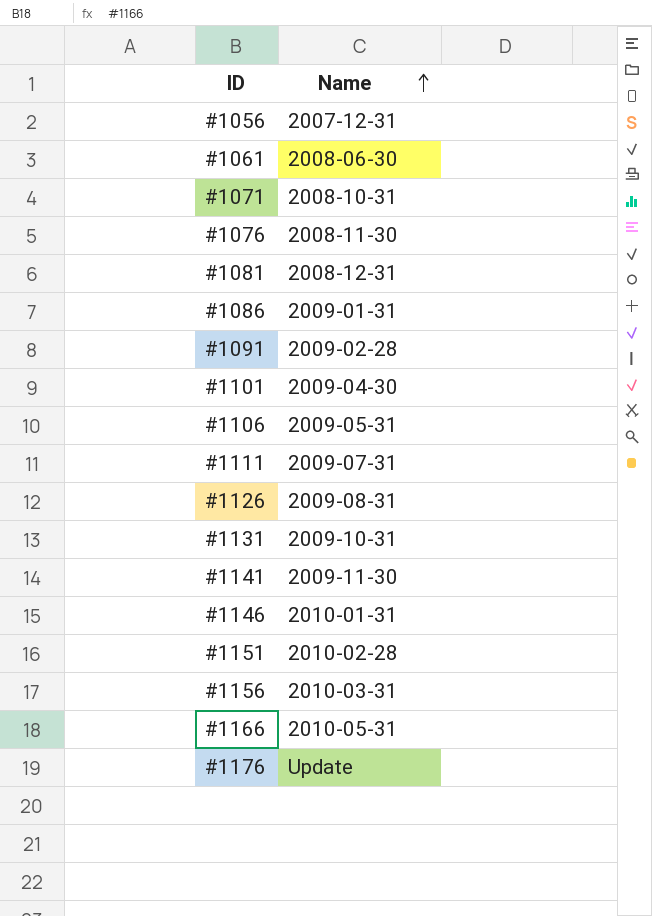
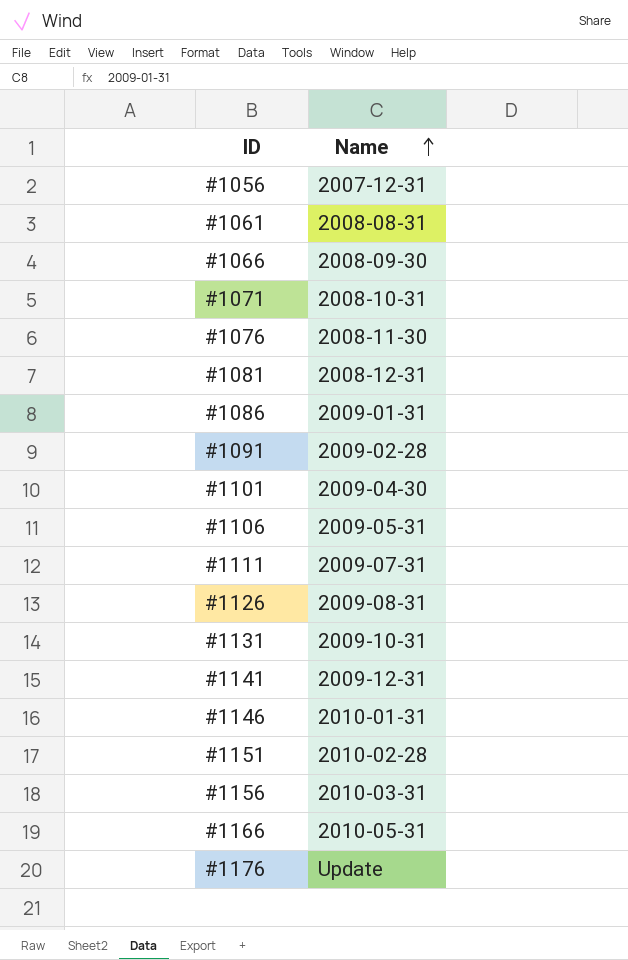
#1061 | Name: 2008-06-30 -> 2008-08-31
row #1066: none -> 2008-09-30
#1141 | Name: 2009-11-30 -> 2009-12-31

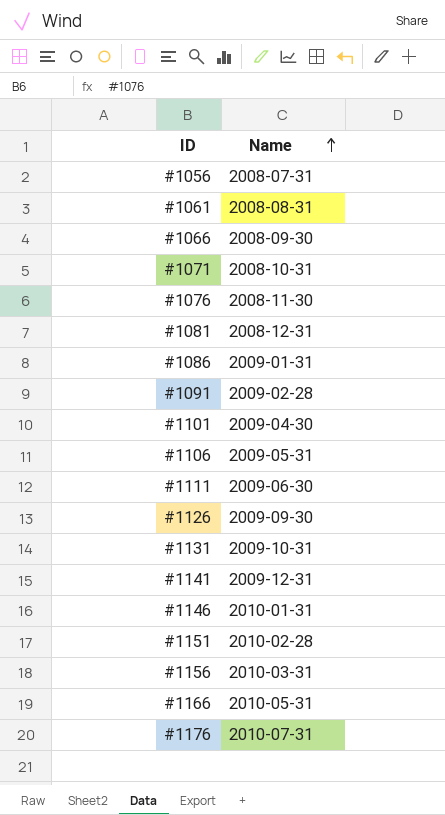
#1056 | Name: 2007-12-31 -> 2008-07-31
#1111 | Name: 2009-07-31 -> 2009-06-30
#1126 | Name: 2009-08-31 -> 2009-09-30
#1176 | Name: Update -> 2010-07-31

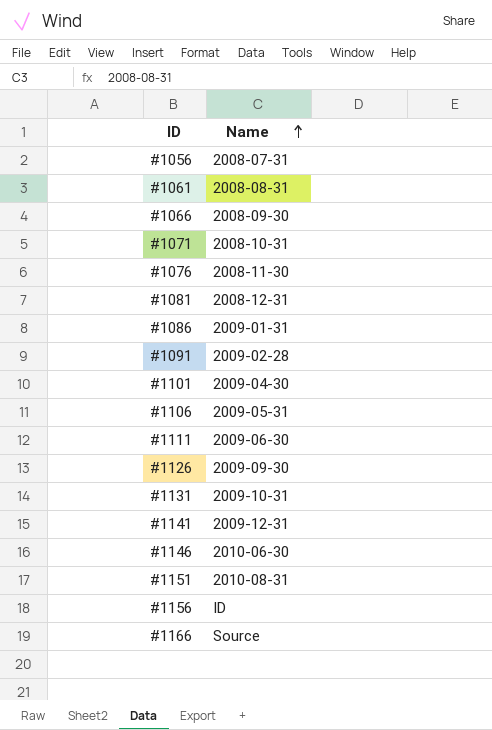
row #1176: 2010-07-31 -> none
#1146 | Name: 2010-01-31 -> 2010-06-30
#1151 | Name: 2010-02-28 -> 2010-08-31
#1156 | Name: 2010-03-31 -> ID
#1166 | Name: 2010-05-31 -> Source

